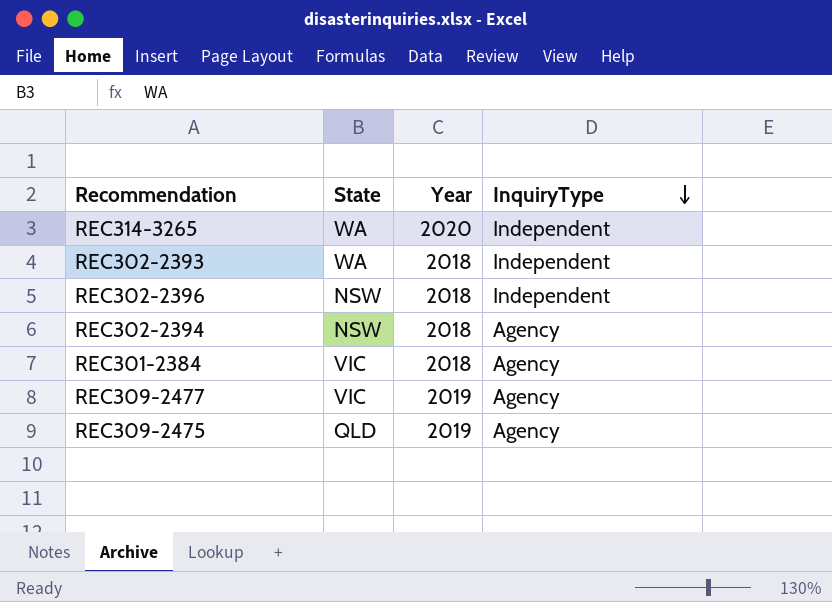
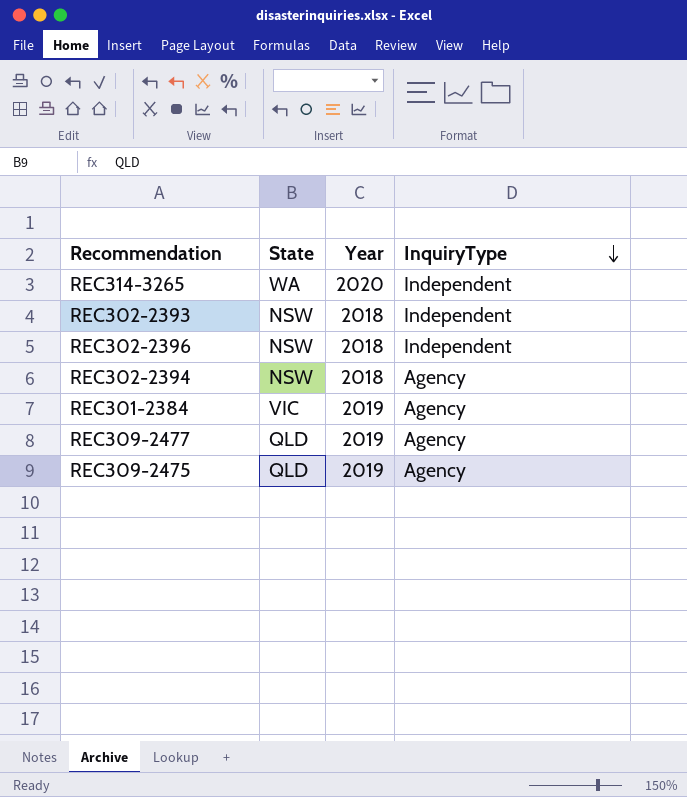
REC302-2393 | State: WA -> NSW
REC301-2384 | Year: 2018 -> 2019
REC309-2477 | State: VIC -> QLD

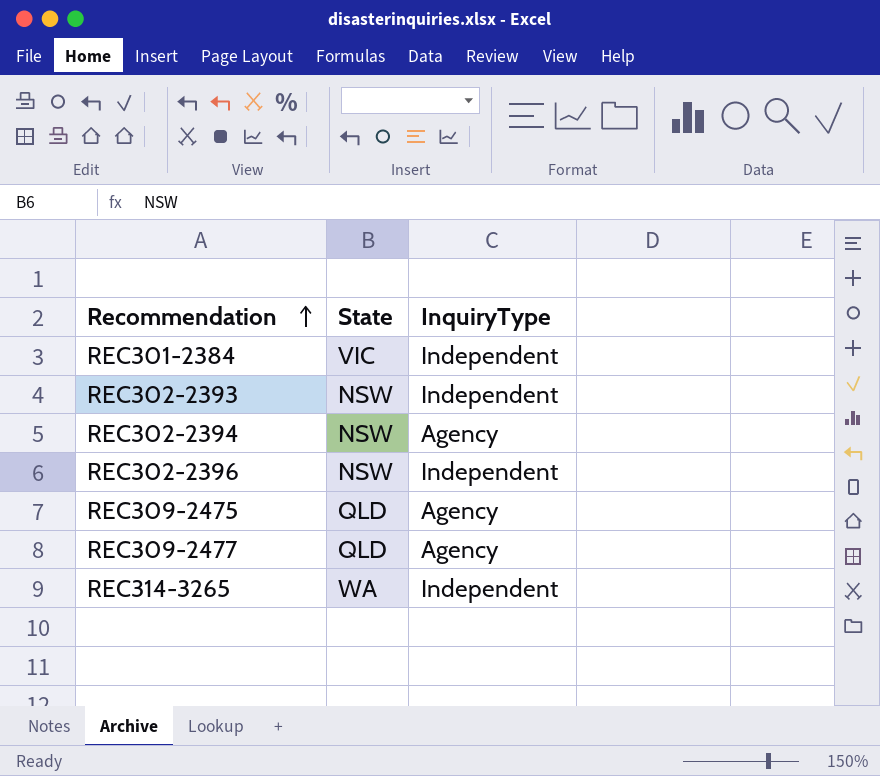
row order: InquiryType descending -> Recommendation ascending
column Year | position: 3 -> none
REC301-2384 | InquiryType: Agency -> Independent

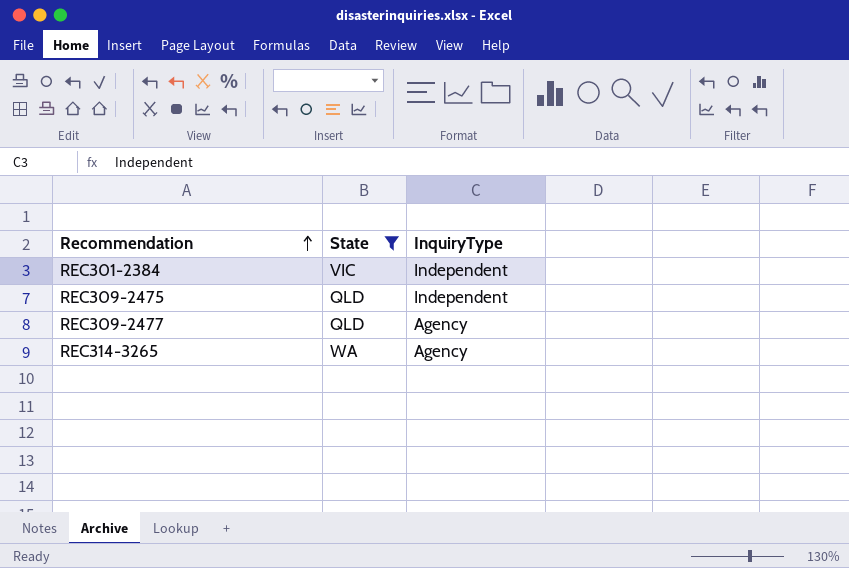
filter: none -> State != NSW
REC309-2475 | InquiryType: Agency -> Independent
REC314-3265 | InquiryType: Independent -> Agency

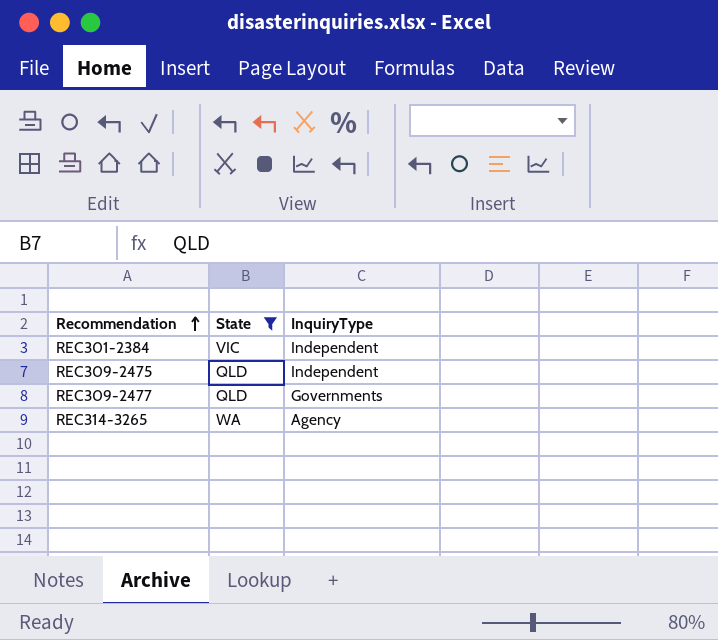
REC309-2477 | InquiryType: Agency -> Governments

